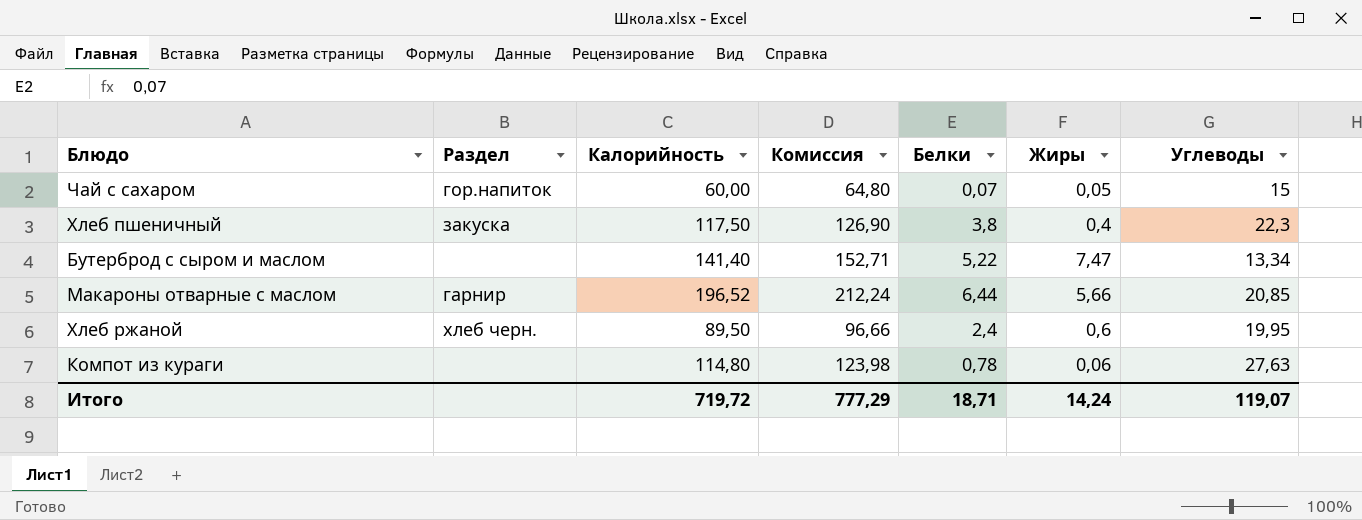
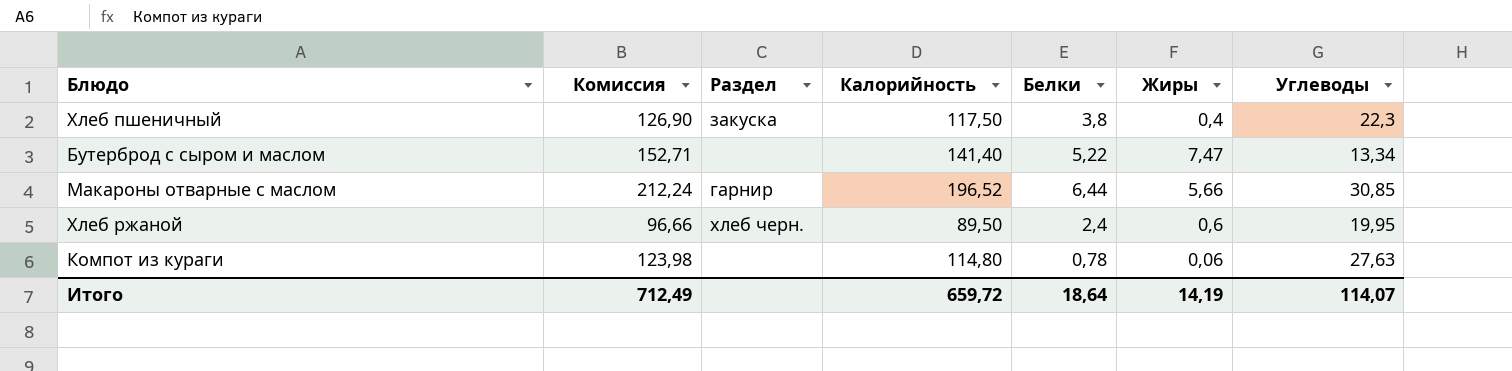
column Комиссия | position: 4 -> 2
row Чай с сахаром: гор.напиток | 60,00 | 64,80 | 0,07 | 0,05 | 15 -> none
Макароны отварные с маслом | Углеводы: 20,85 -> 30,85
Итого | Комиссия: 777,29 -> 712,49
Итого | Калорийность: 719,72 -> 659,72
Итого | Белки: 18,71 -> 18,64
Итого | Жиры: 14,24 -> 14,19
Итого | Углеводы: 119,07 -> 114,07

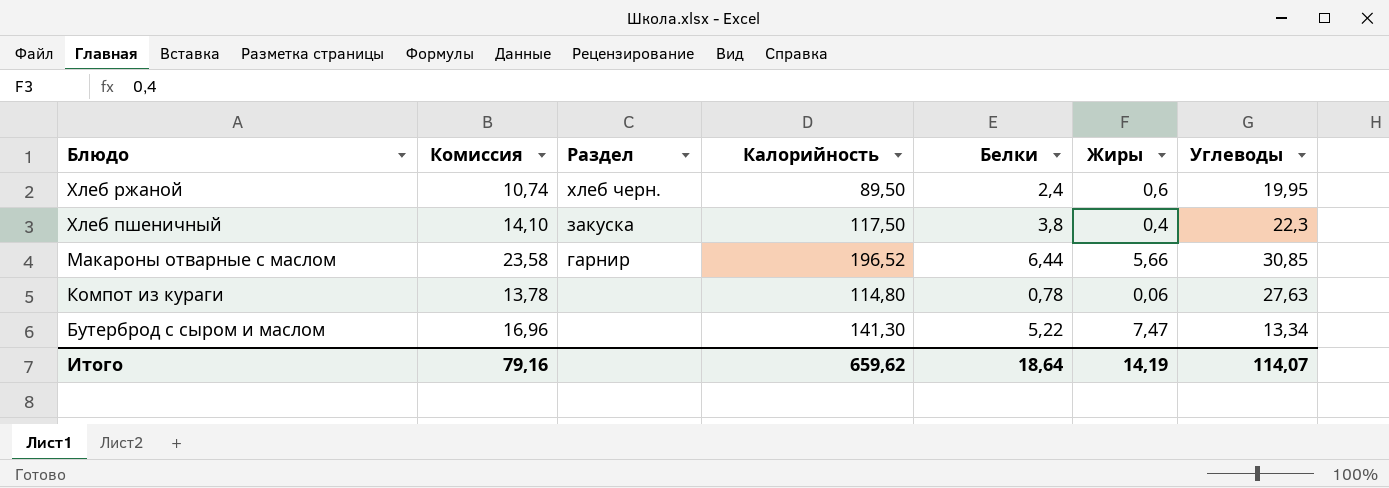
row order: none -> Блюдо descending
column Комиссия | formula: [Калорийность] * 1,08 -> [Калорийность] * 0,12
Бутерброд с сыром и маслом | Калорийность: 141,40 -> 141,30
Итого | Комиссия: 712,49 -> 79,16
Итого | Калорийность: 659,72 -> 659,62

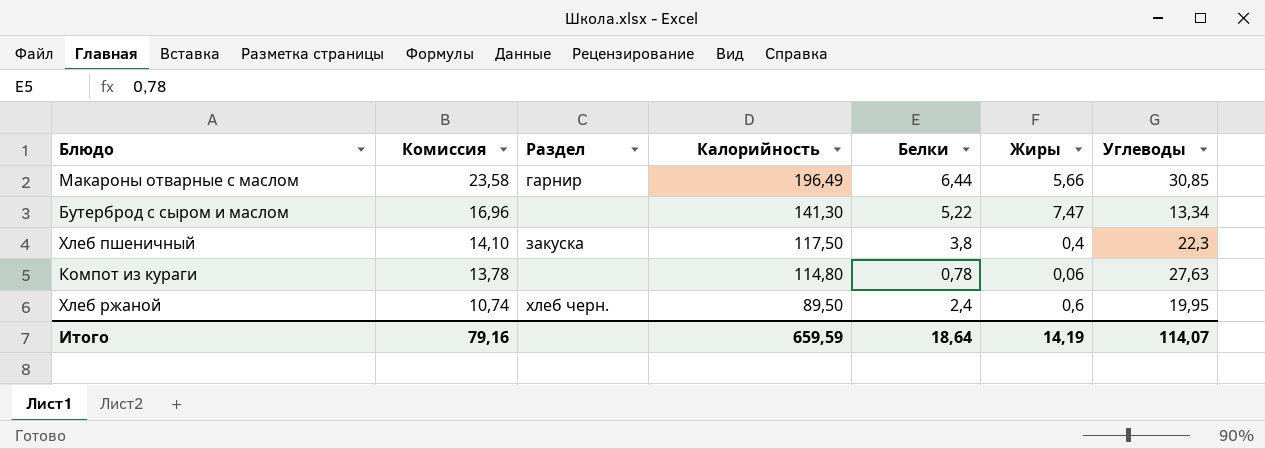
row order: Блюдо descending -> Комиссия descending
Макароны отварные с маслом | Калорийность: 196,52 -> 196,49
Итого | Калорийность: 659,62 -> 659,59

